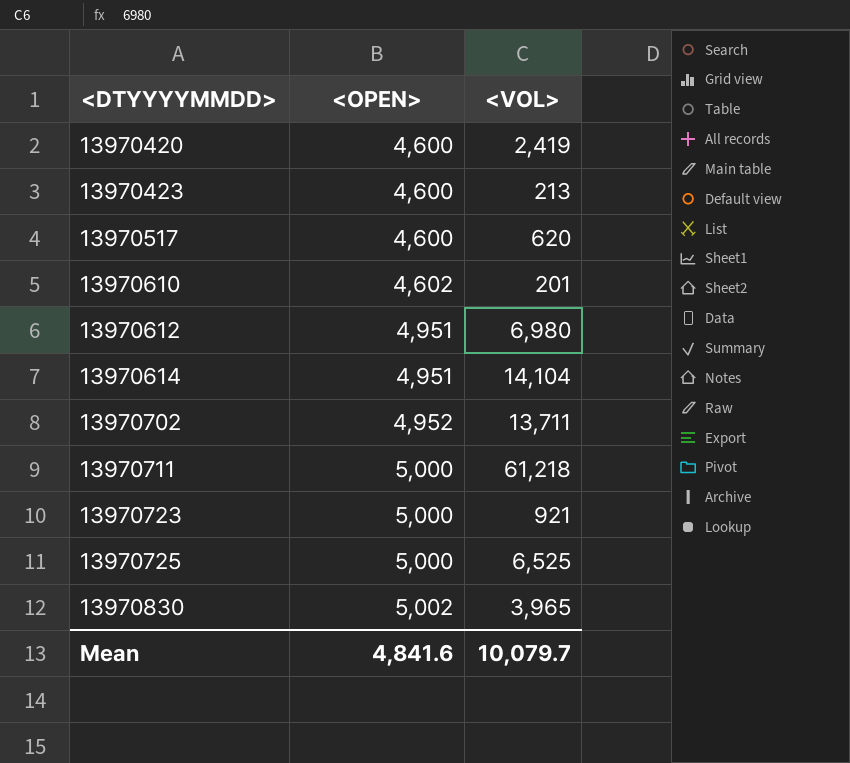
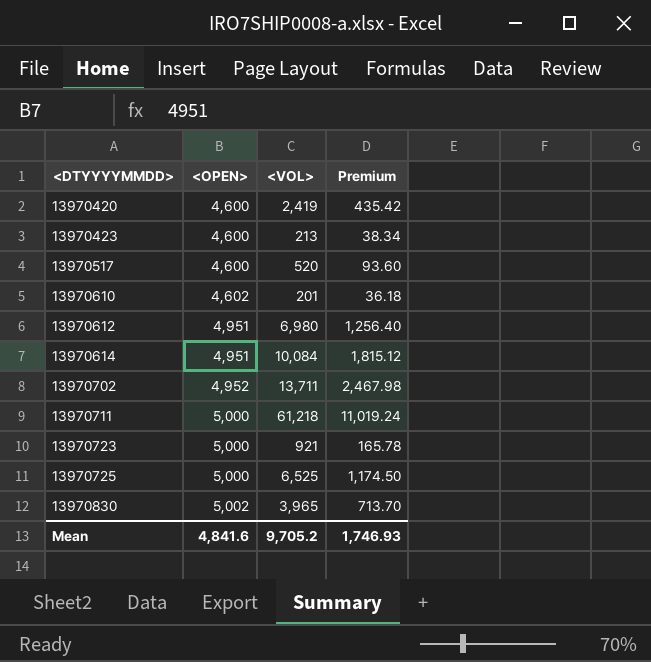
column Premium | formula: none -> [<VOL>] * 0.18
13970517 | <VOL>: 620 -> 520
13970614 | <VOL>: 14,104 -> 10,084
Mean | <VOL>: 10,079.7 -> 9,705.2

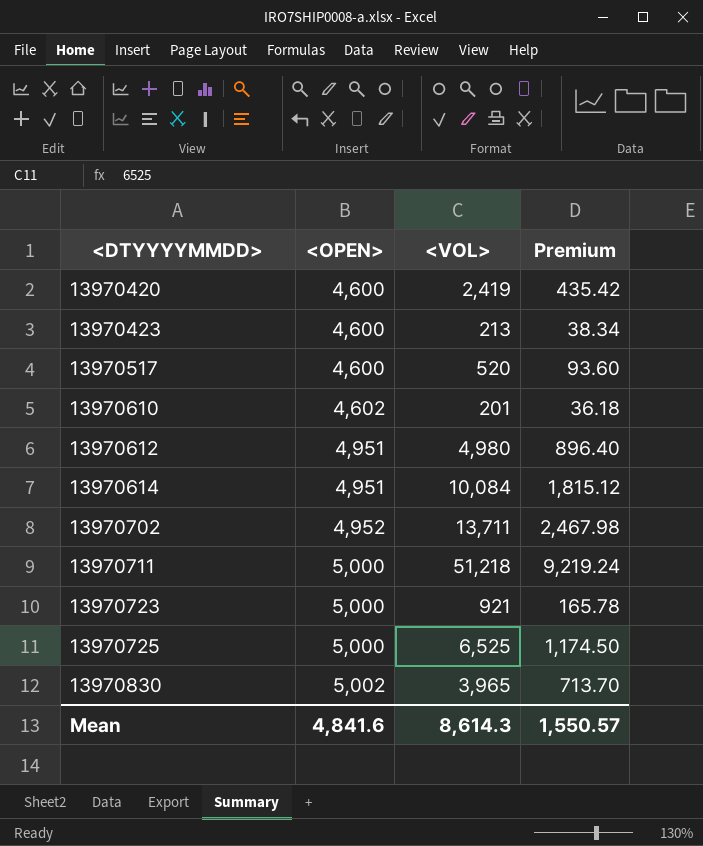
13970612 | <VOL>: 6,980 -> 4,980
13970612 | Premium: 1,256.40 -> 896.40
13970711 | <VOL>: 61,218 -> 51,218
13970711 | Premium: 11,019.24 -> 9,219.24
Mean | <VOL>: 9,705.2 -> 8,614.3
Mean | Premium: 1,746.93 -> 1,550.57

